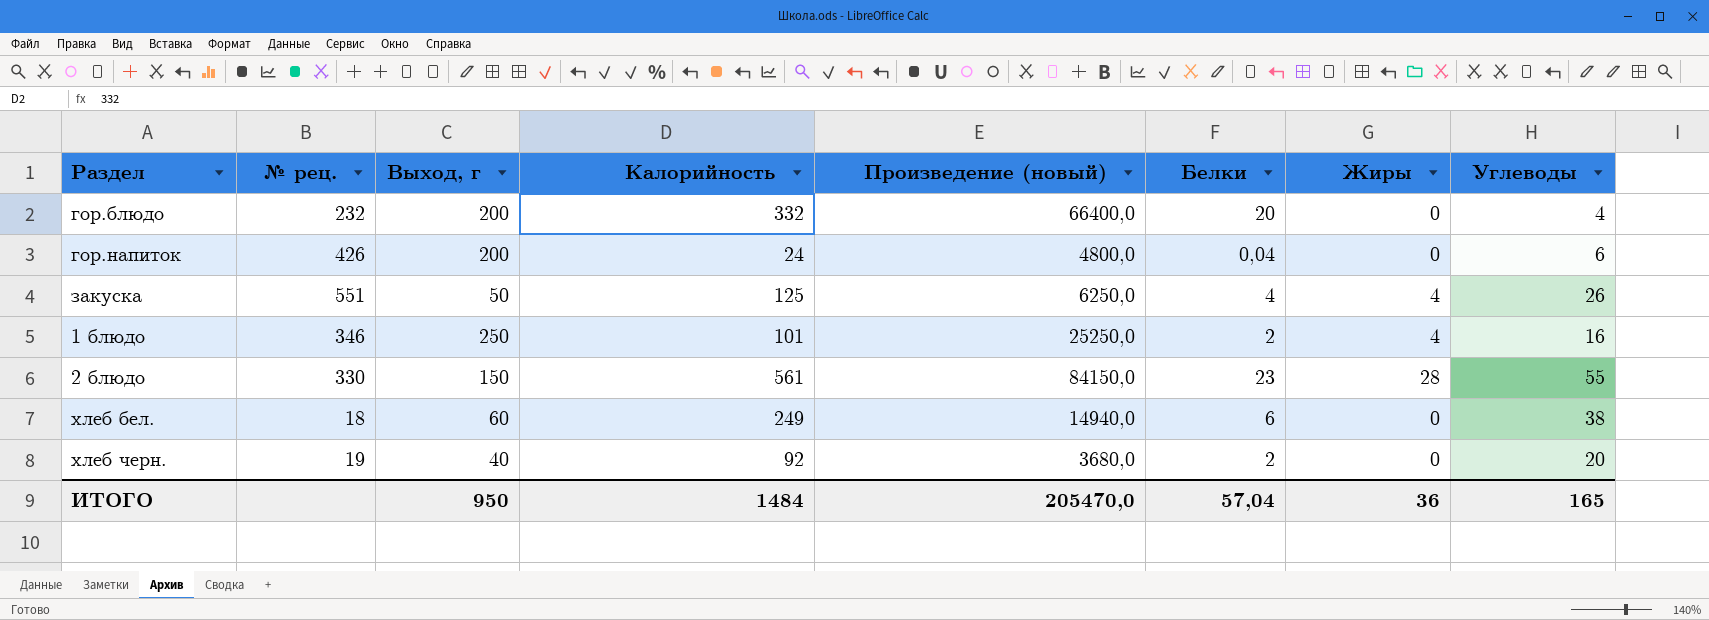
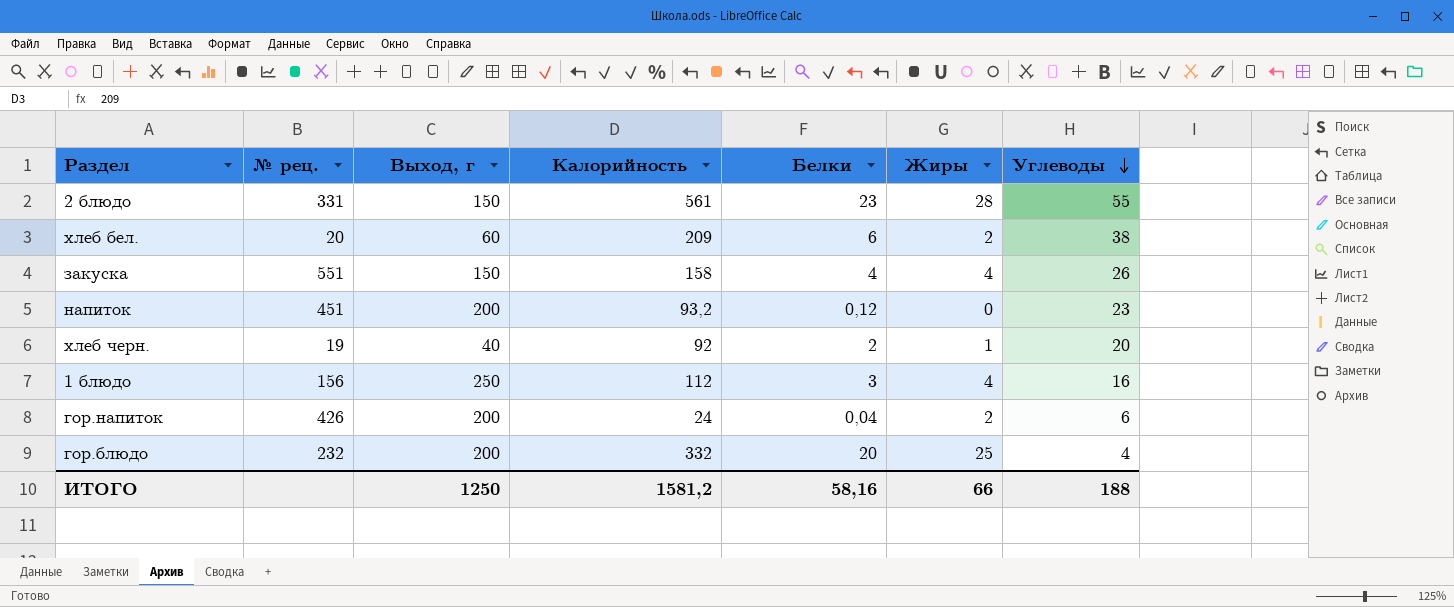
row order: none -> Углеводы descending
column Произведение (новый) | formula: [Выход, г] * [Калорийность] -> none
2 блюдо | № рец.: 330 -> 331
хлеб бел. | № рец.: 18 -> 20
хлеб бел. | Калорийность: 249 -> 209
хлеб бел. | Жиры: 0 -> 2
закуска | Выход, г: 50 -> 150
закуска | Калорийность: 125 -> 158
row напиток: none -> 451 | 200 | 93,2 | 0,12 | 0 | 23
хлеб черн. | Жиры: 0 -> 1
1 блюдо | № рец.: 346 -> 156
1 блюдо | Калорийность: 101 -> 112
1 блюдо | Белки: 2 -> 3
гор.напиток | Жиры: 0 -> 2
гор.блюдо | Жиры: 0 -> 25
ИТОГО | Выход, г: 950 -> 1250
ИТОГО | Калорийность: 1484 -> 1581,2
ИТОГО | Белки: 57,04 -> 58,16
ИТОГО | Жиры: 36 -> 66
ИТОГО | Углеводы: 165 -> 188

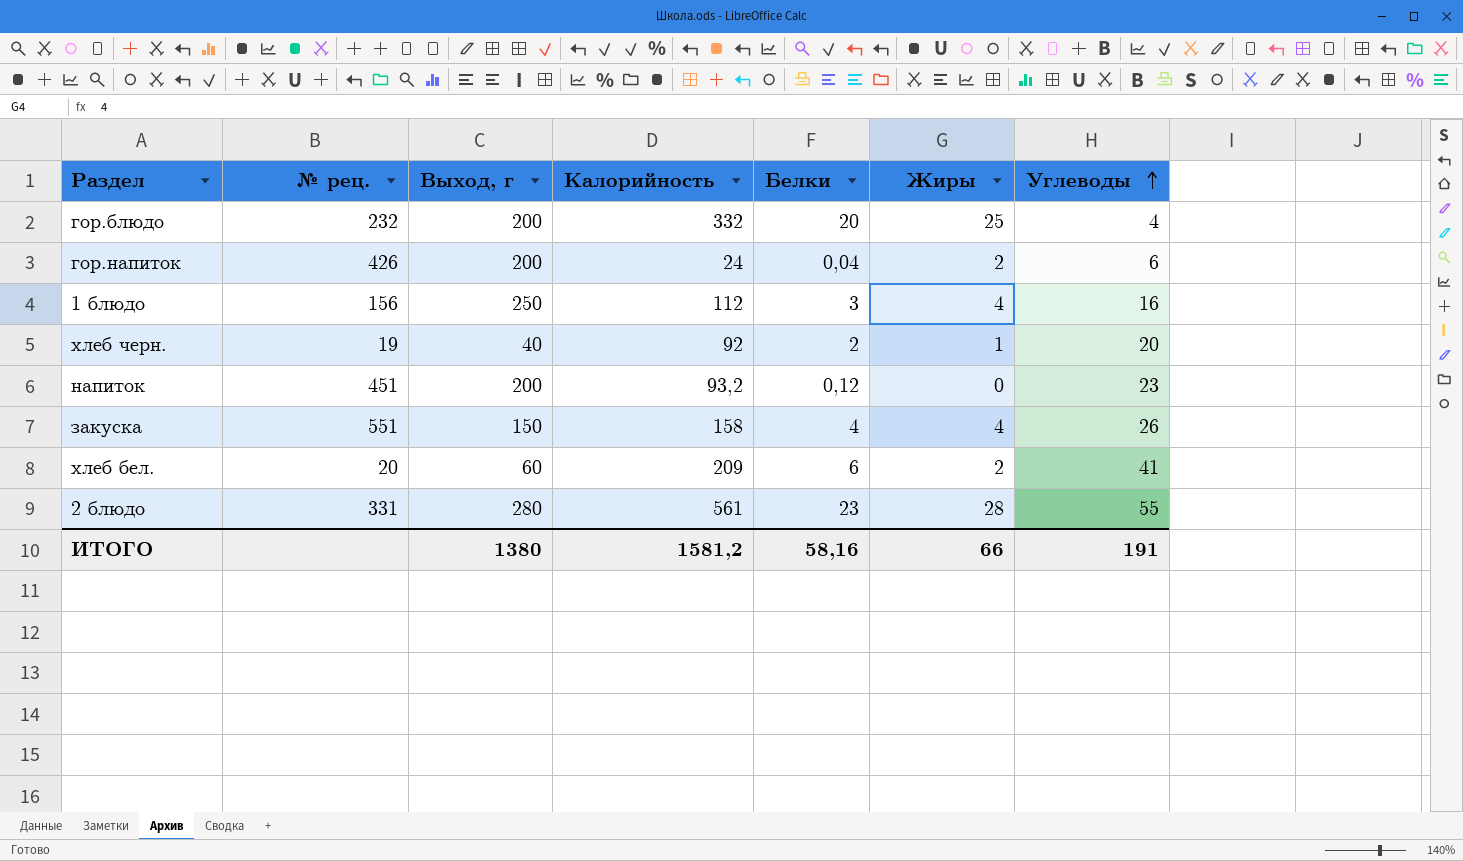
row order: Углеводы descending -> Углеводы ascending
хлеб бел. | Углеводы: 38 -> 41
2 блюдо | Выход, г: 150 -> 280
ИТОГО | Выход, г: 1250 -> 1380
ИТОГО | Углеводы: 188 -> 191

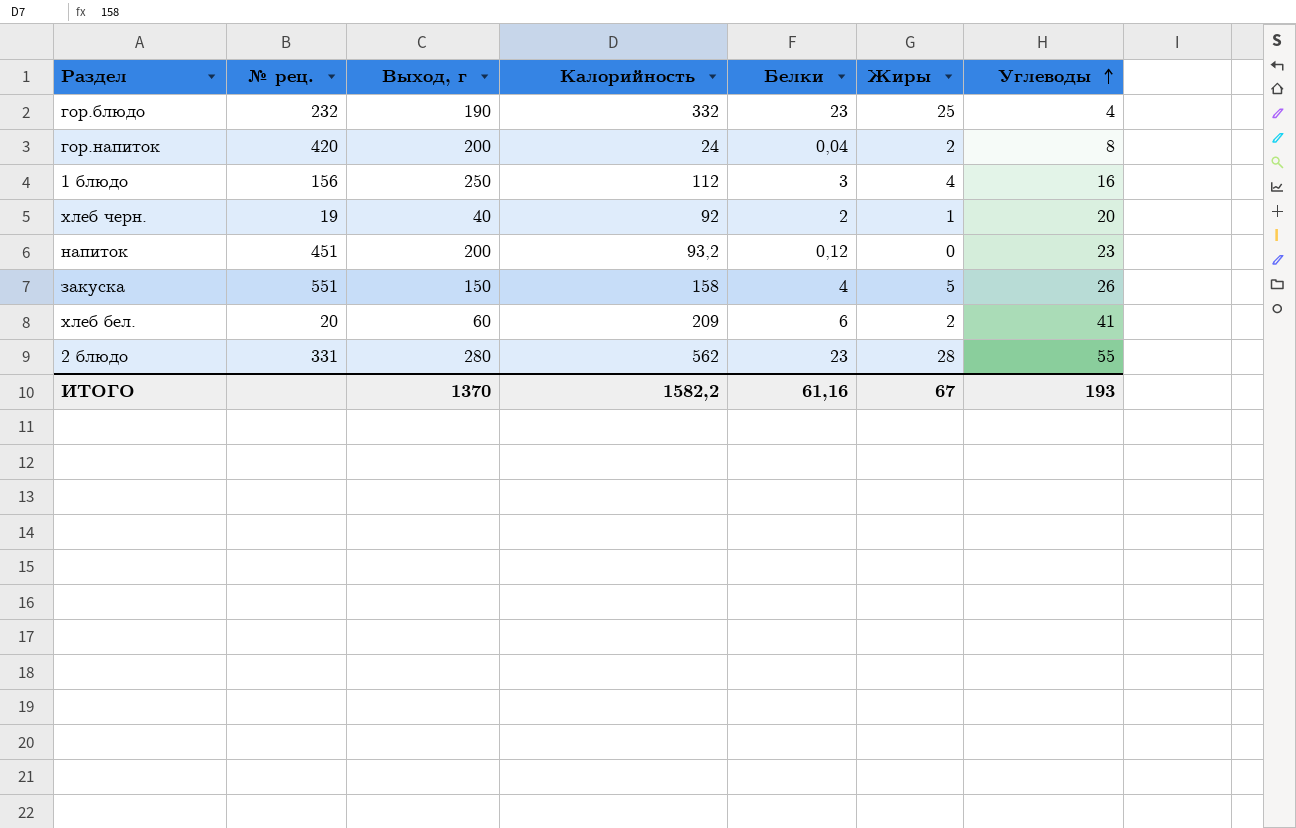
гор.блюдо | Выход, г: 200 -> 190
гор.блюдо | Белки: 20 -> 23
гор.напиток | № рец.: 426 -> 420
гор.напиток | Углеводы: 6 -> 8
закуска | Жиры: 4 -> 5
2 блюдо | Калорийность: 561 -> 562
ИТОГО | Выход, г: 1380 -> 1370
ИТОГО | Калорийность: 1581,2 -> 1582,2
ИТОГО | Белки: 58,16 -> 61,16
ИТОГО | Жиры: 66 -> 67
ИТОГО | Углеводы: 191 -> 193

